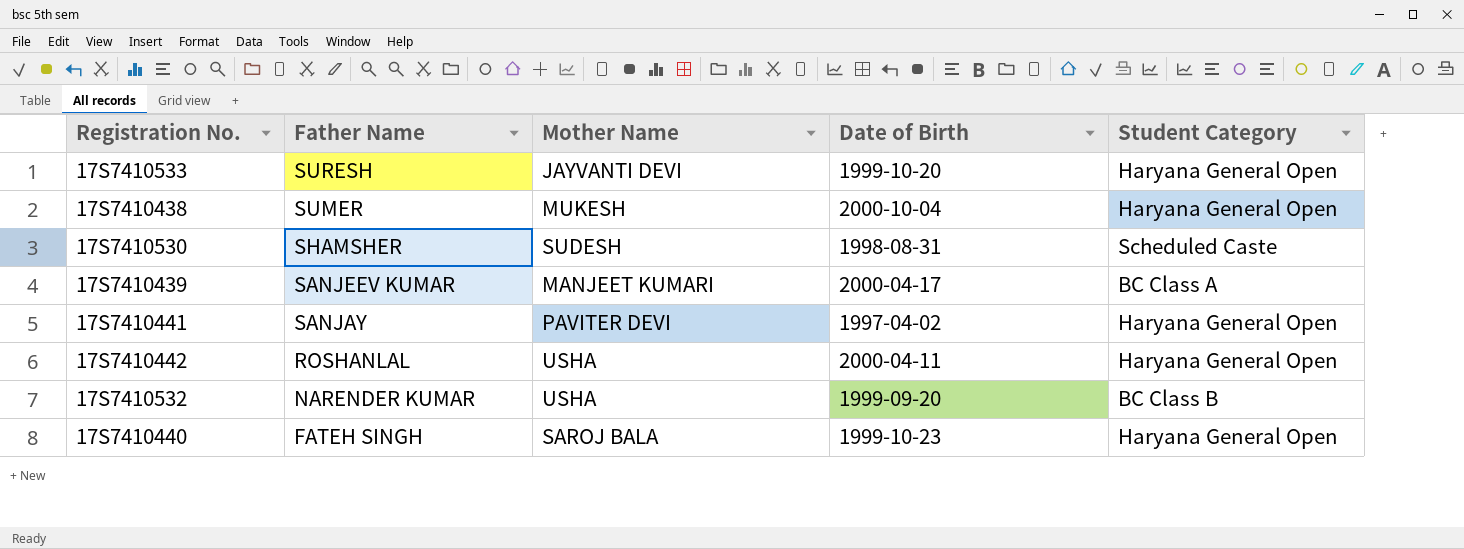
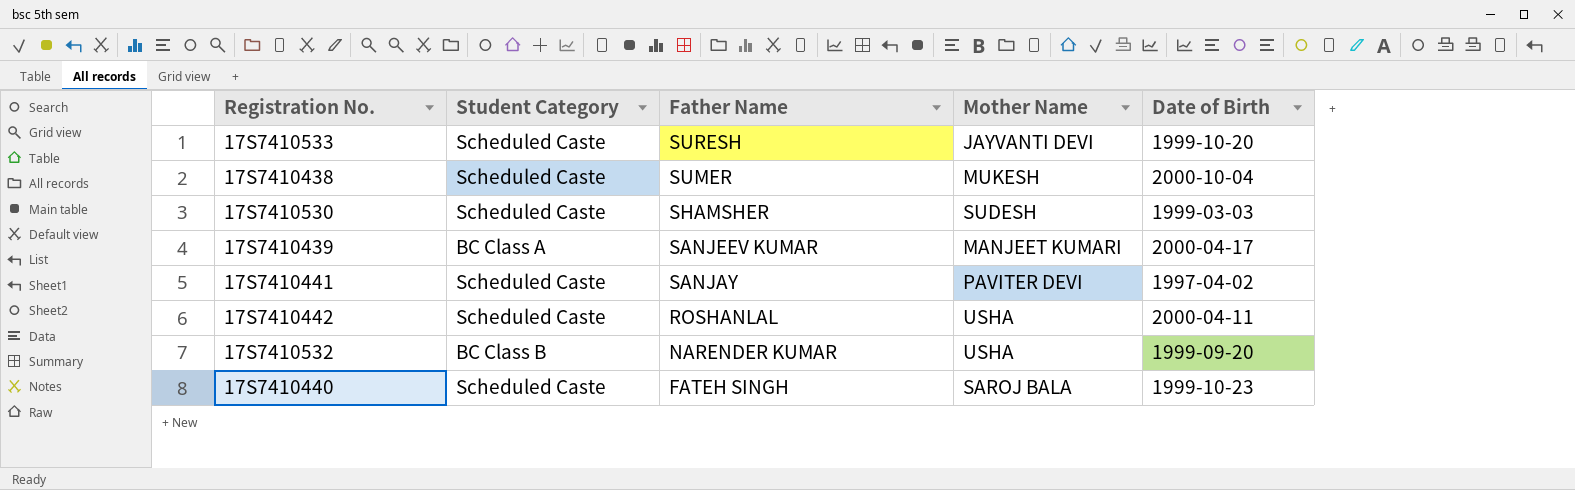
column Student Category | position: 5 -> 2
17S7410533 | Student Category: Haryana General Open -> Scheduled Caste
17S7410438 | Student Category: Haryana General Open -> Scheduled Caste
17S7410530 | Date of Birth: 1998-08-31 -> 1999-03-03
17S7410441 | Student Category: Haryana General Open -> Scheduled Caste
17S7410442 | Student Category: Haryana General Open -> Scheduled Caste
17S7410440 | Student Category: Haryana General Open -> Scheduled Caste

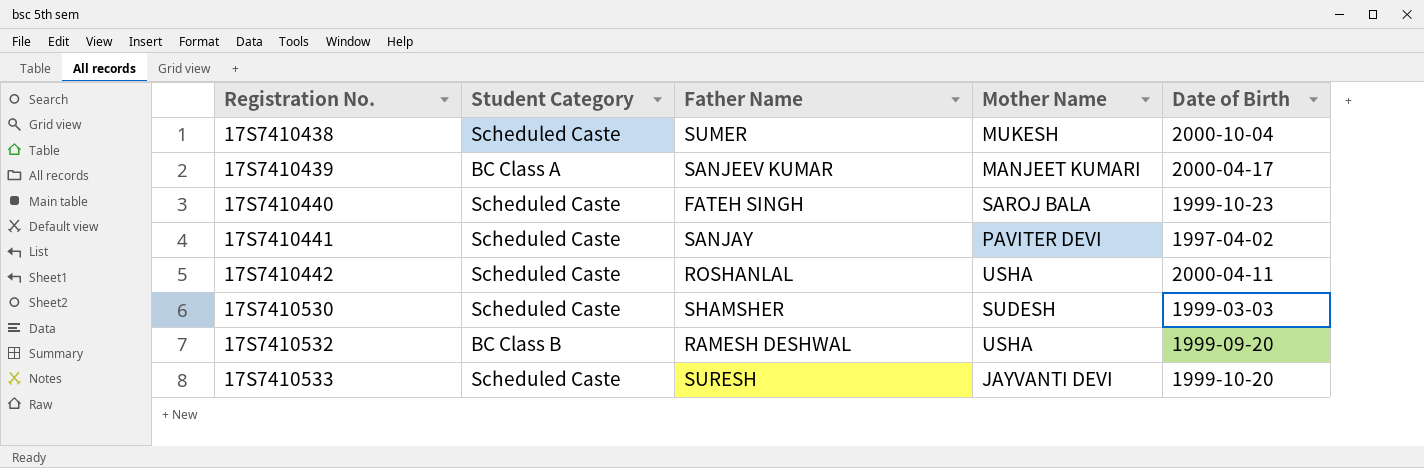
row order: Father Name descending -> Registration No. ascending
17S7410532 | Father Name: NARENDER KUMAR -> RAMESH DESHWAL

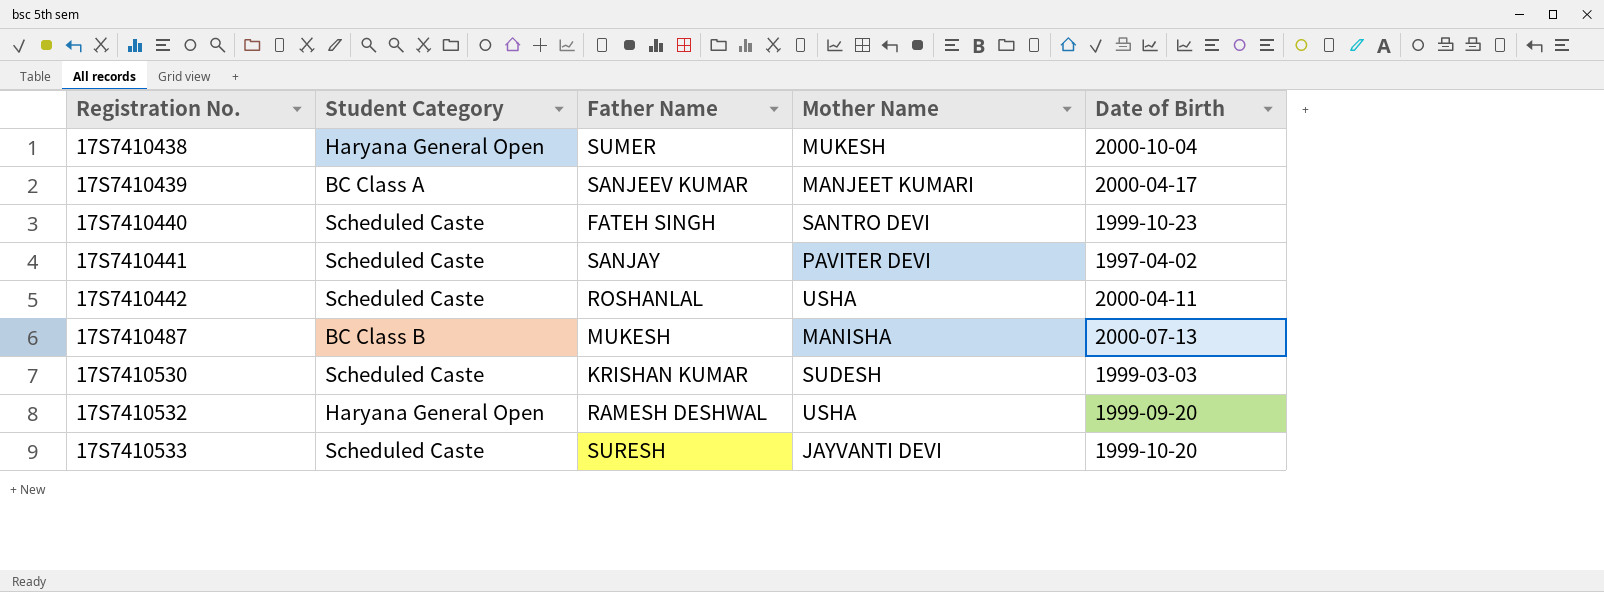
17S7410438 | Student Category: Scheduled Caste -> Haryana General Open
17S7410440 | Mother Name: SAROJ BALA -> SANTRO DEVI
row 17S7410487: none -> BC Class B | MUKESH | MANISHA | 2000-07-13
17S7410530 | Father Name: SHAMSHER -> KRISHAN KUMAR
17S7410532 | Student Category: BC Class B -> Haryana General Open

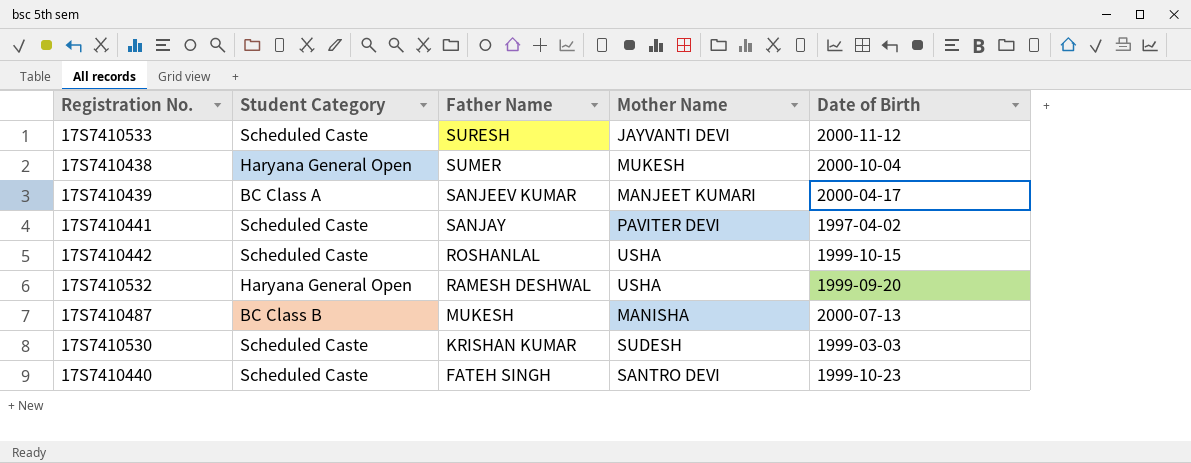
row order: Registration No. ascending -> Father Name descending
17S7410533 | Date of Birth: 1999-10-20 -> 2000-11-12
17S7410442 | Date of Birth: 2000-04-11 -> 1999-10-15

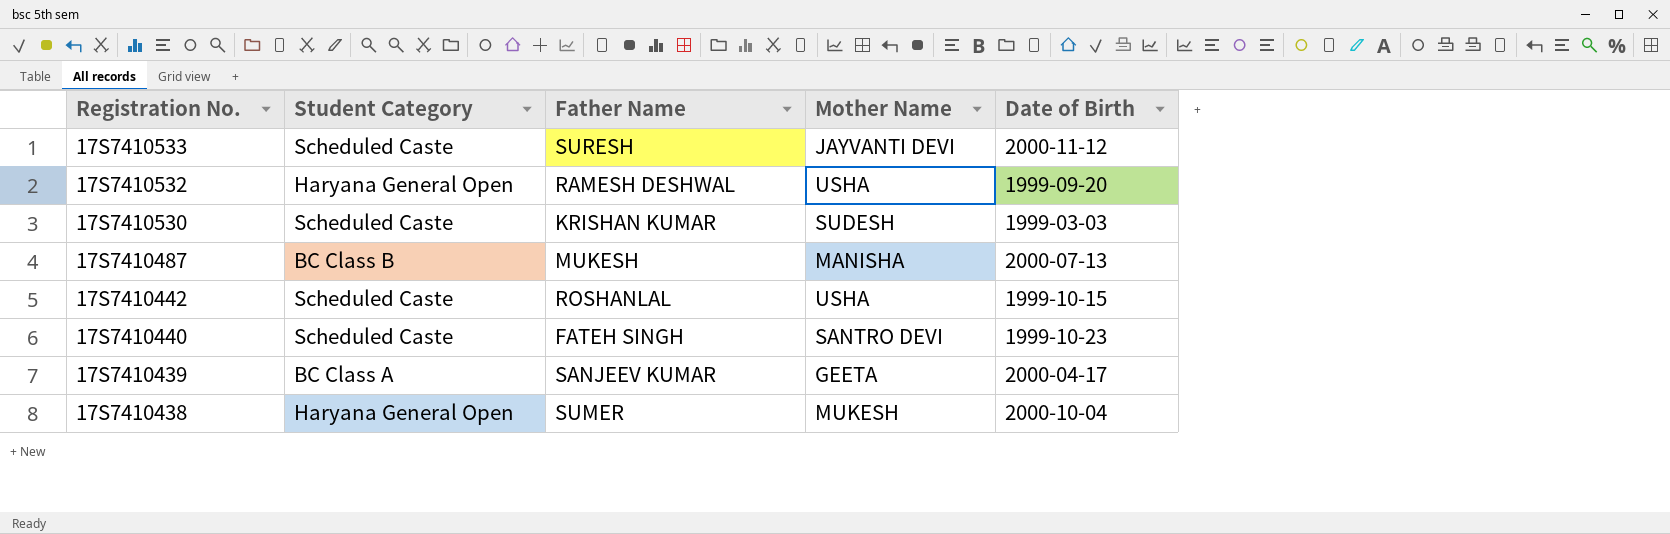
row order: Father Name descending -> Registration No. descending
row 17S7410441: Scheduled Caste | SANJAY | PAVITER DEVI | 1997-04-02 -> none
17S7410439 | Mother Name: MANJEET KUMARI -> GEETA

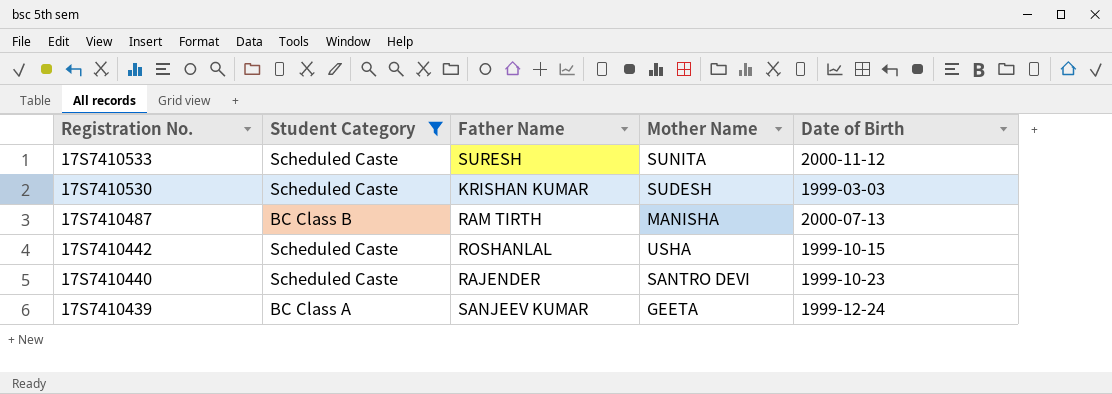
filter: none -> Student Category != Haryana General Open
17S7410533 | Mother Name: JAYVANTI DEVI -> SUNITA
17S7410487 | Father Name: MUKESH -> RAM TIRTH
17S7410440 | Father Name: FATEH SINGH -> RAJENDER
17S7410439 | Date of Birth: 2000-04-17 -> 1999-12-24

